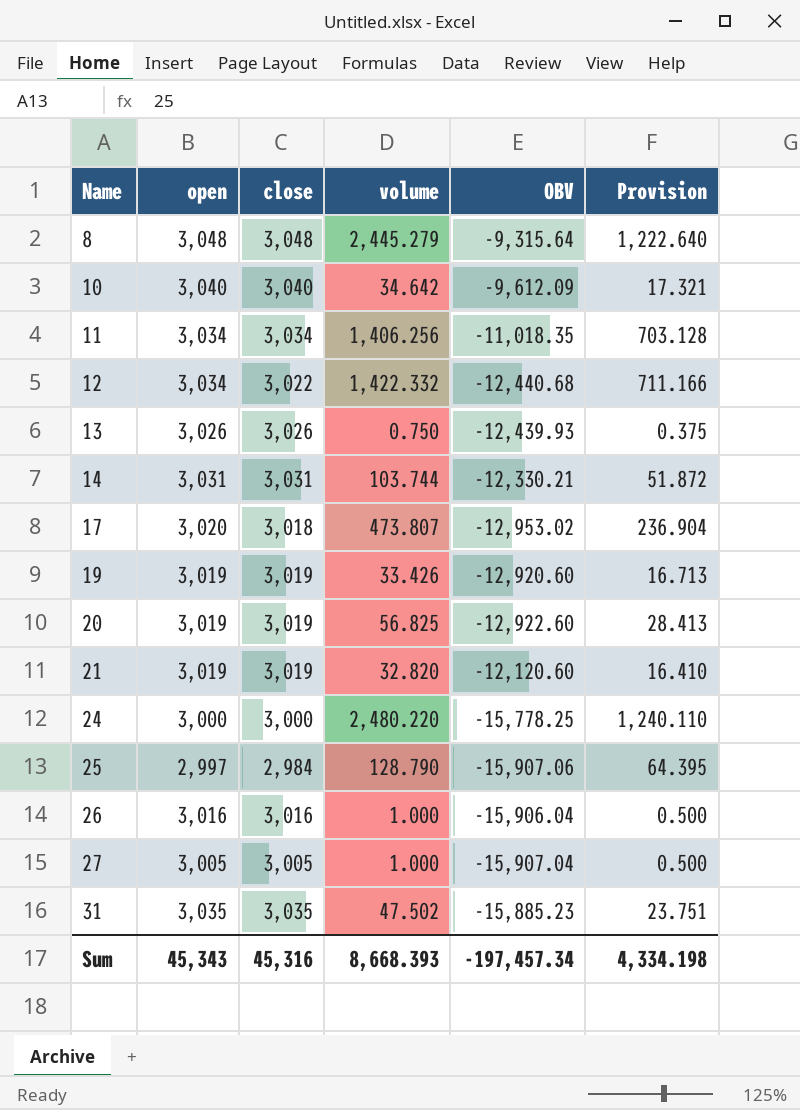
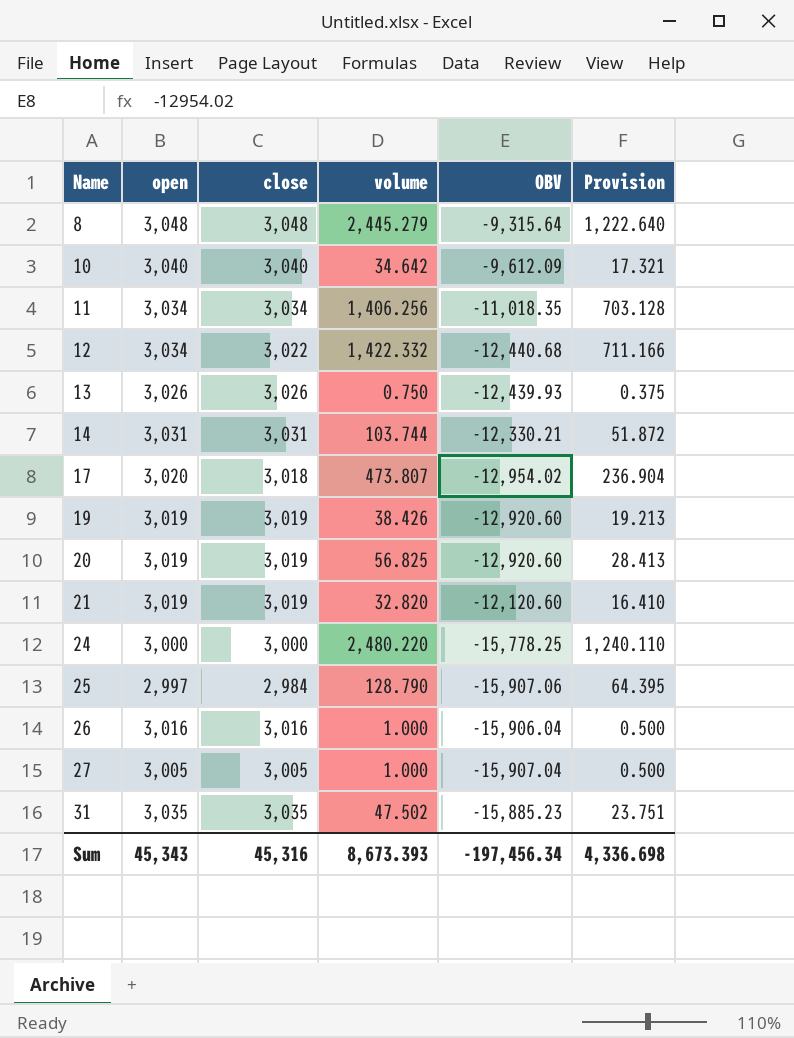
17 | OBV: -12,953.02 -> -12,954.02
19 | volume: 33.426 -> 38.426
19 | Provision: 16.713 -> 19.213
20 | OBV: -12,922.60 -> -12,920.60
Sum | volume: 8,668.393 -> 8,673.393
Sum | OBV: -197,457.34 -> -197,456.34
Sum | Provision: 4,334.198 -> 4,336.698

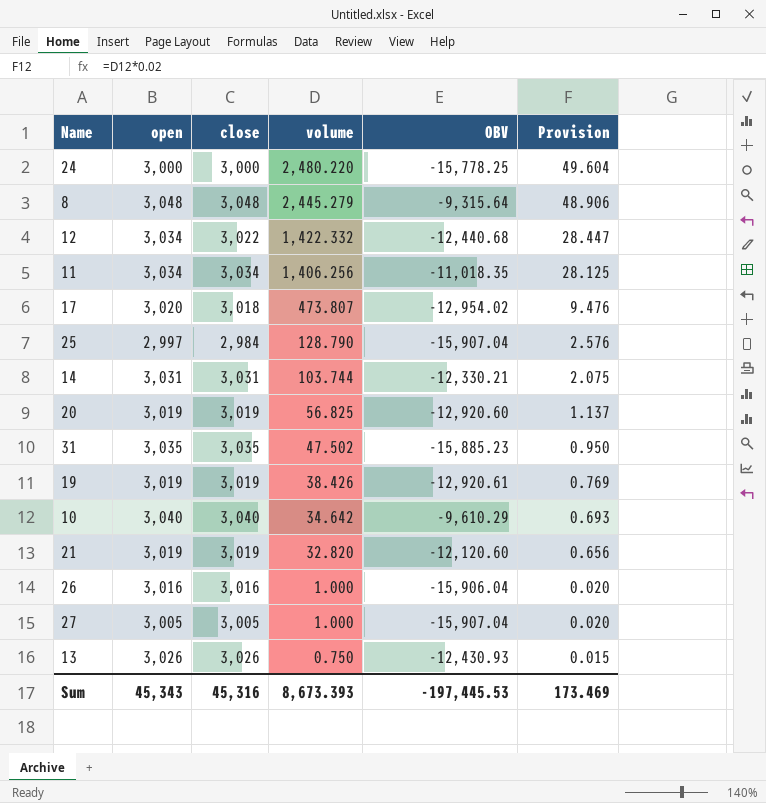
row order: Name ascending -> volume descending
column Provision | formula: [volume] * 0.5 -> [volume] * 0.02
25 | OBV: -15,907.06 -> -15,907.04
19 | OBV: -12,920.60 -> -12,920.61
10 | OBV: -9,612.09 -> -9,610.29
13 | OBV: -12,439.93 -> -12,430.93
Sum | OBV: -197,456.34 -> -197,445.53
Sum | Provision: 4,336.698 -> 173.469

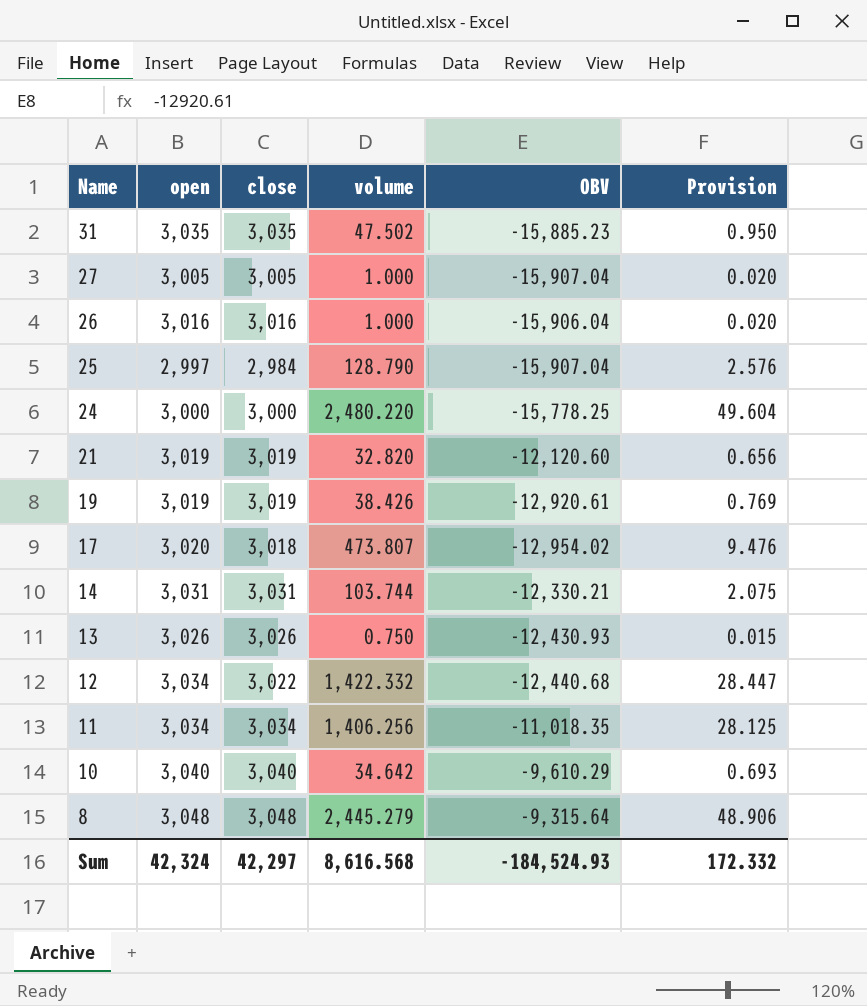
row order: volume descending -> Name descending
row 20: 3,019 | 3,019 | 56.825 | -12,920.60 | 1.137 -> none
Sum | open: 45,343 -> 42,324
Sum | close: 45,316 -> 42,297
Sum | volume: 8,673.393 -> 8,616.568
Sum | OBV: -197,445.53 -> -184,524.93
Sum | Provision: 173.469 -> 172.332

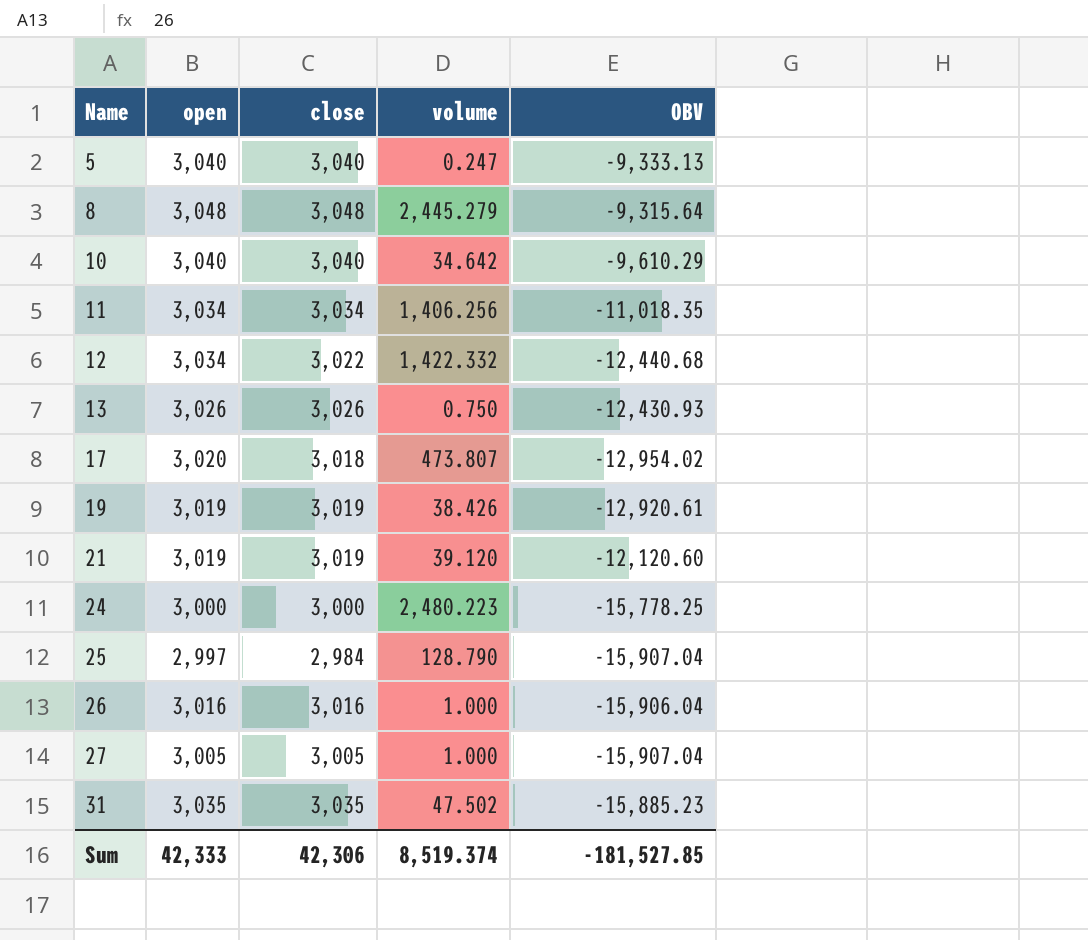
row order: Name descending -> Name ascending
column Provision | formula: [volume] * 0.02 -> none
row 14: 3,031 | 3,031 | 103.744 | -12,330.21 | 2.075 -> none
row 5: none -> 3,040 | 3,040 | 0.247 | -9,333.13
21 | volume: 32.820 -> 39.120
24 | volume: 2,480.220 -> 2,480.223
Sum | open: 42,324 -> 42,333
Sum | close: 42,297 -> 42,306
Sum | volume: 8,616.568 -> 8,519.374
Sum | OBV: -184,524.93 -> -181,527.85

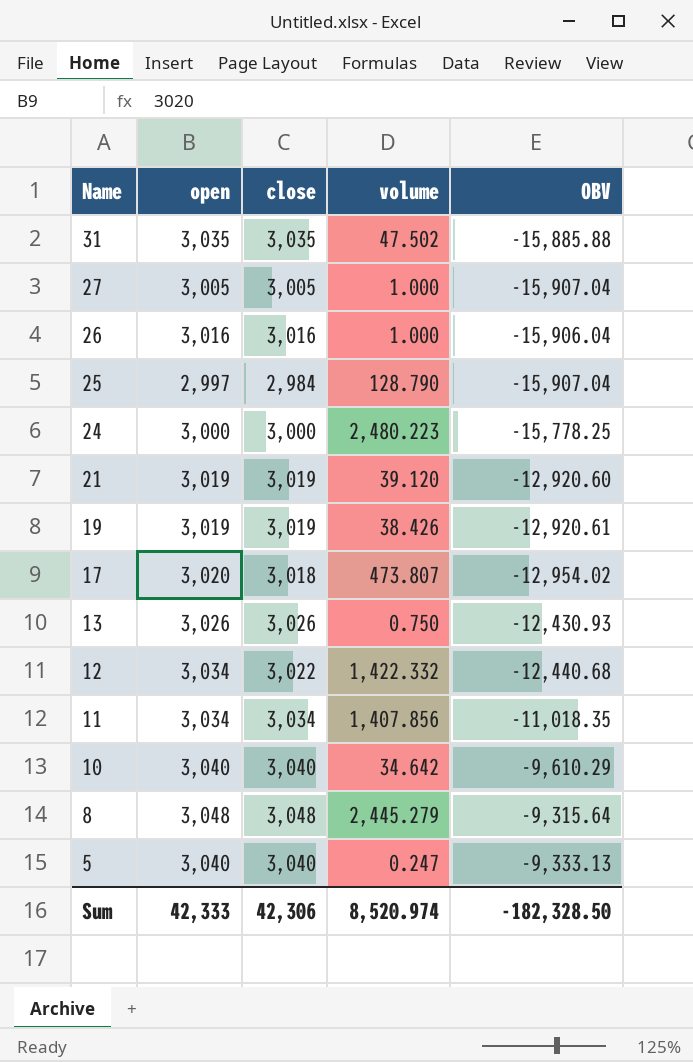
row order: Name ascending -> Name descending
31 | OBV: -15,885.23 -> -15,885.88
21 | OBV: -12,120.60 -> -12,920.60
11 | volume: 1,406.256 -> 1,407.856
Sum | volume: 8,519.374 -> 8,520.974
Sum | OBV: -181,527.85 -> -182,328.50

